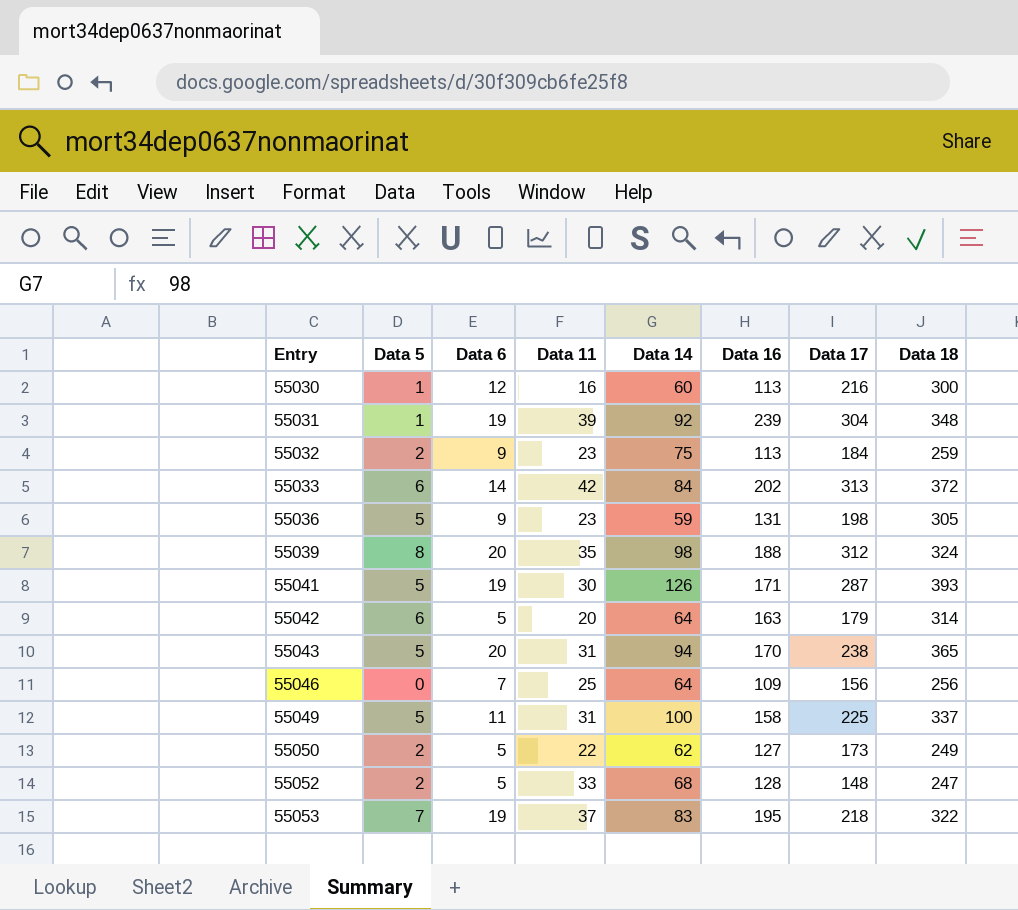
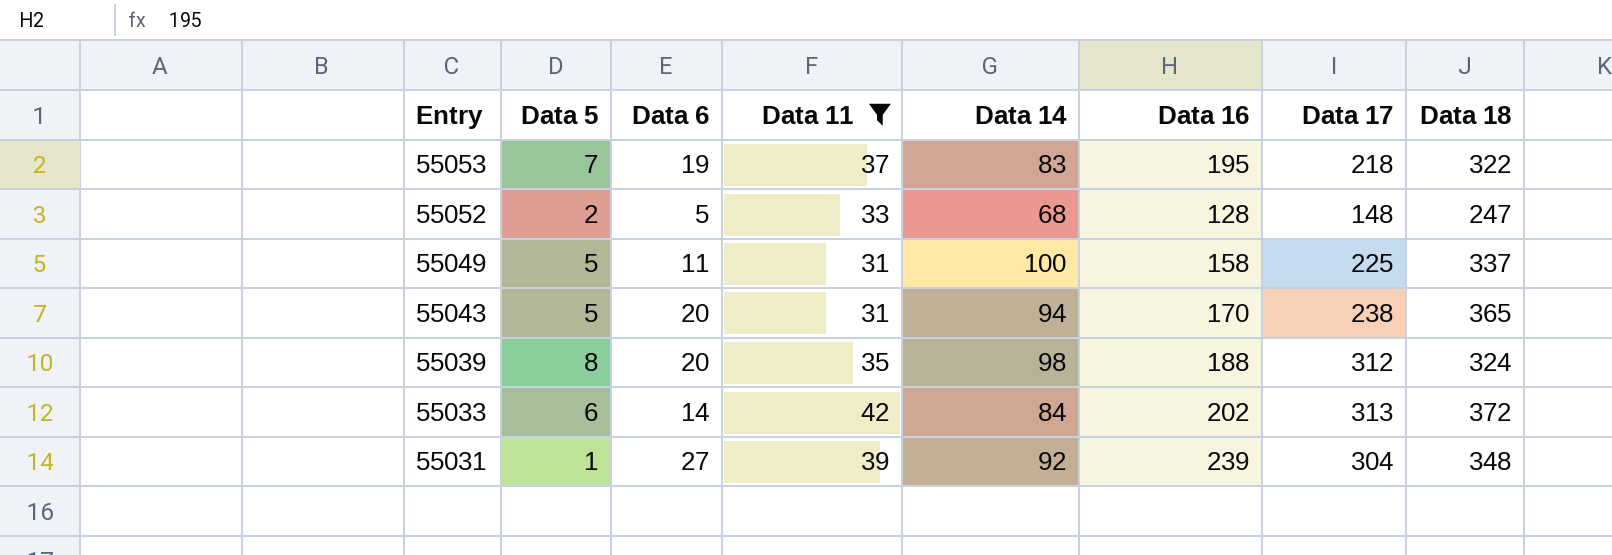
filter: none -> Data 11 >= 31
row order: Entry ascending -> Entry descending
55031 | Data 6: 19 -> 27

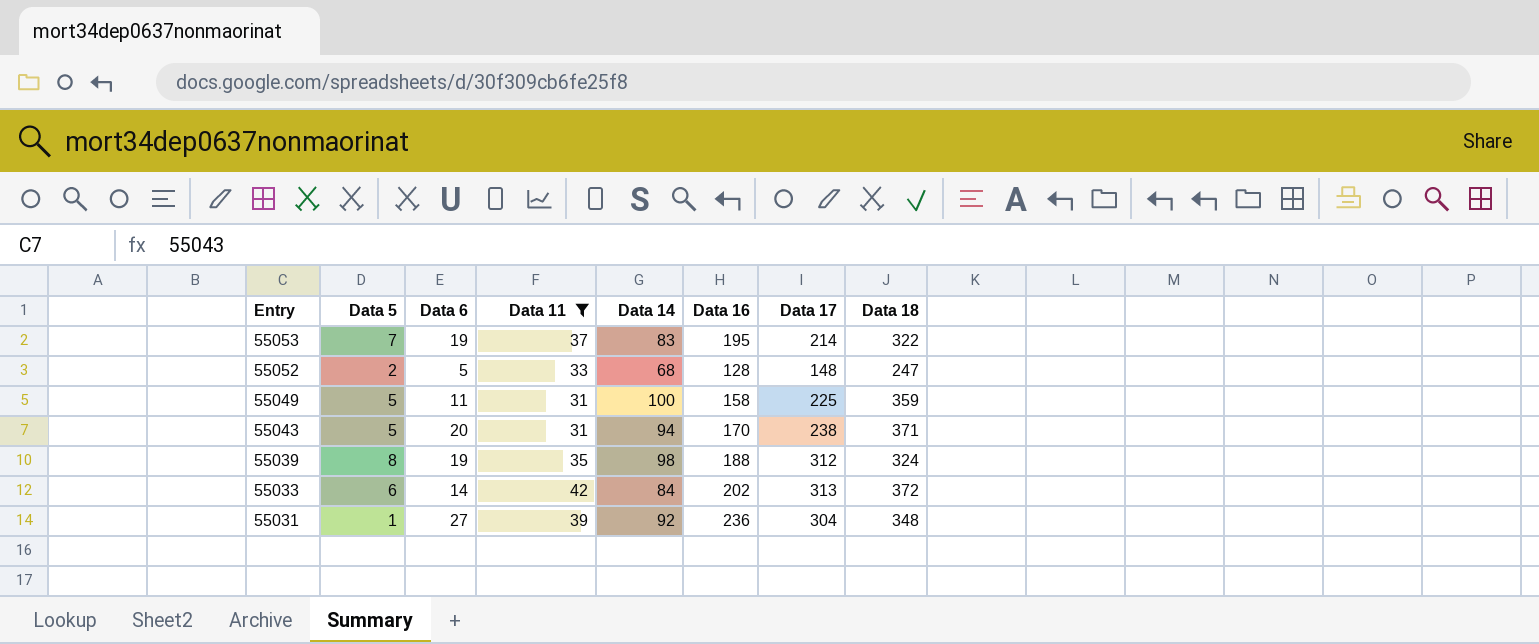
55053 | Data 17: 218 -> 214
55049 | Data 18: 337 -> 359
55043 | Data 18: 365 -> 371
55039 | Data 6: 20 -> 19
55031 | Data 16: 239 -> 236

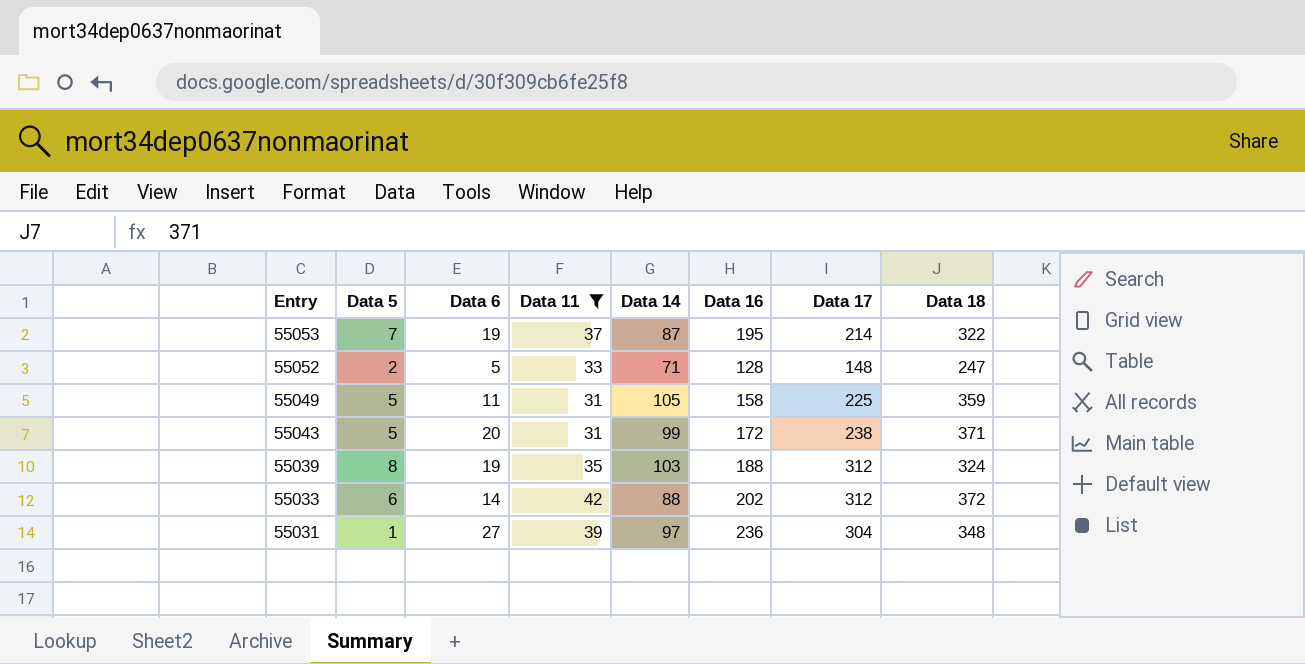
55053 | Data 14: 83 -> 87
55052 | Data 14: 68 -> 71
55049 | Data 14: 100 -> 105
55043 | Data 14: 94 -> 99
55043 | Data 16: 170 -> 172
55039 | Data 14: 98 -> 103
55033 | Data 14: 84 -> 88
55033 | Data 17: 313 -> 312
55031 | Data 14: 92 -> 97

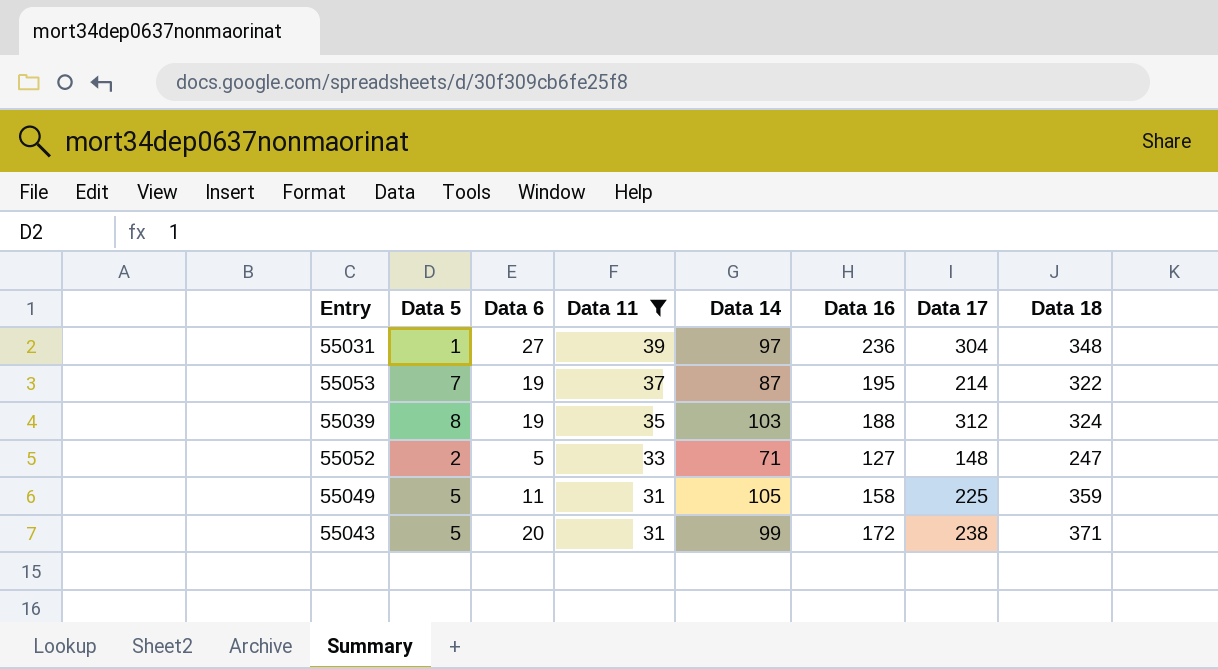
row order: Entry descending -> Data 11 descending
row 55033: 6 | 14 | 42 | 88 | 202 | 312 | 372 -> none
55052 | Data 16: 128 -> 127

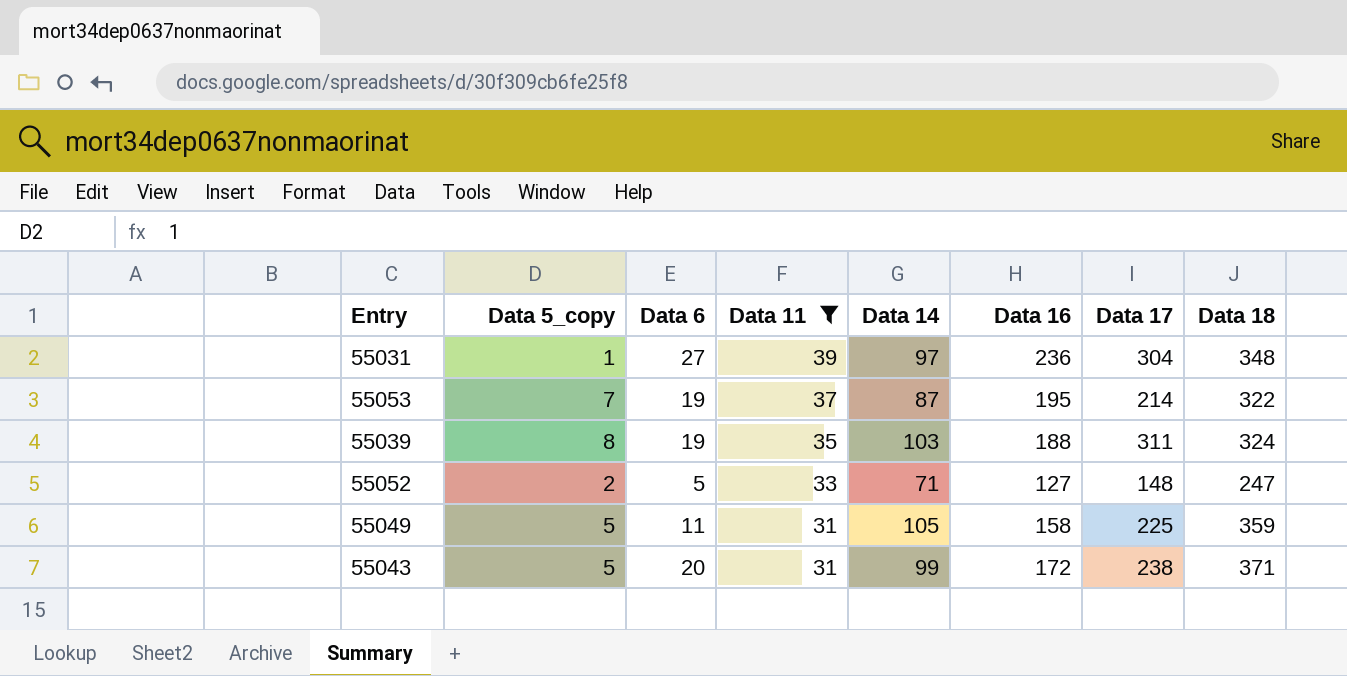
column name: Data 5 -> Data 5_copy
55039 | Data 17: 312 -> 311

